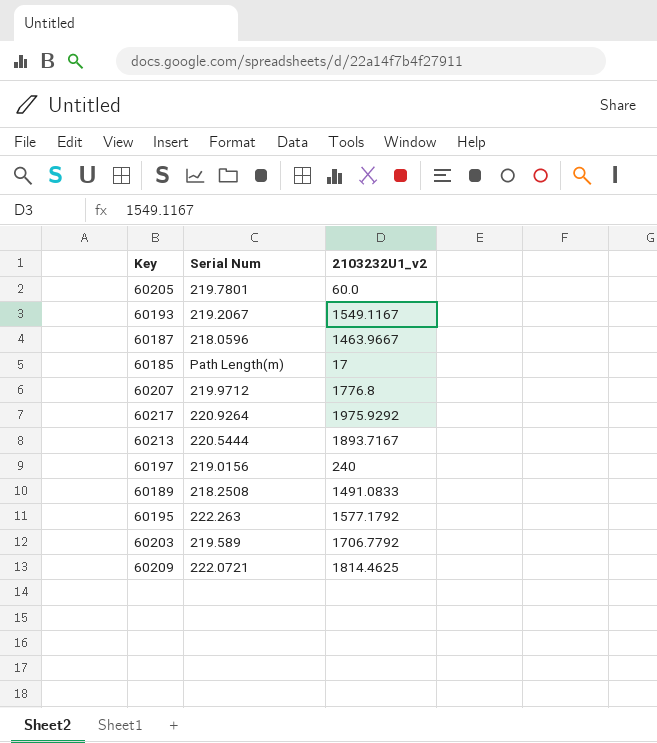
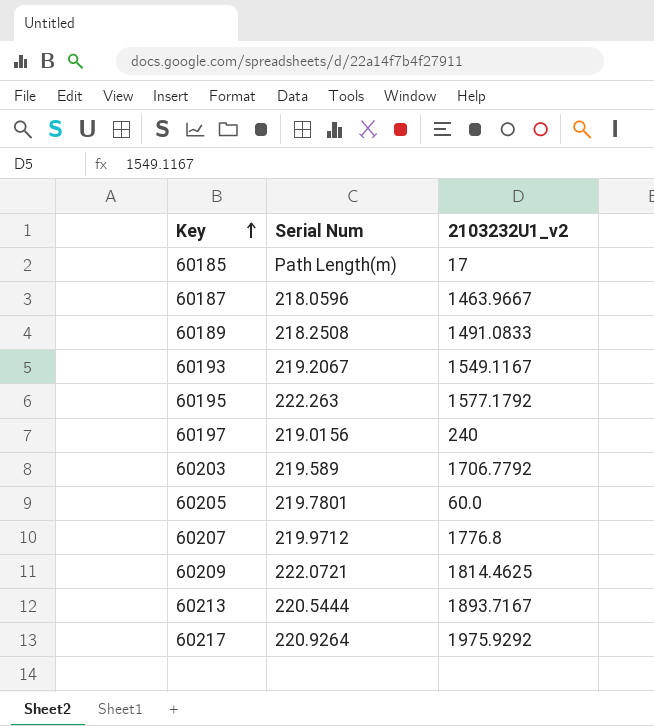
row order: none -> Key ascending

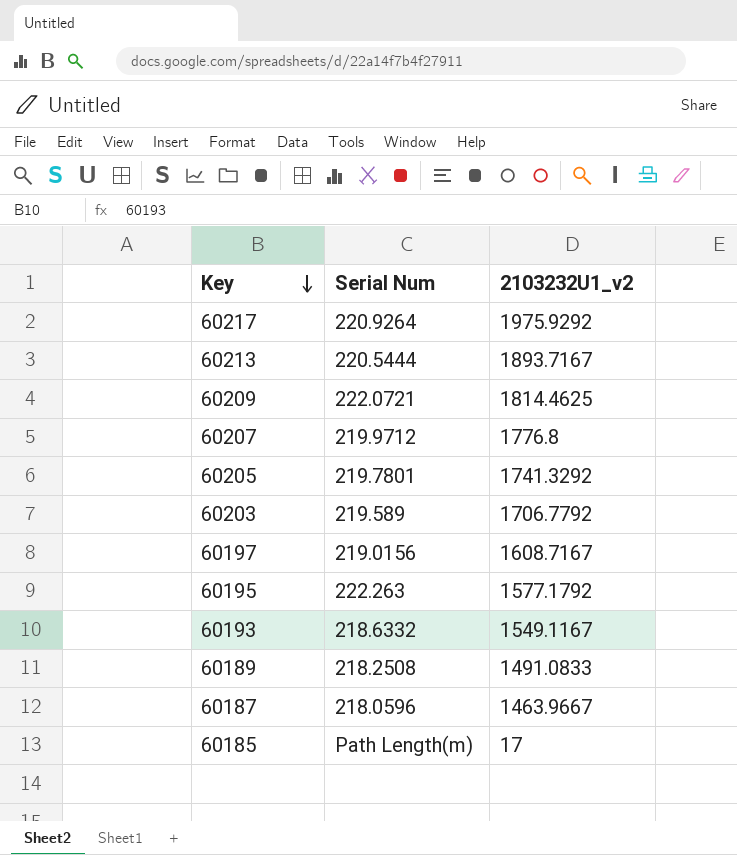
row order: Key ascending -> Key descending
60205 | 2103232U1_v2: 60.0 -> 1741.3292
60197 | 2103232U1_v2: 240 -> 1608.7167
60193 | Serial Num: 219.2067 -> 218.6332

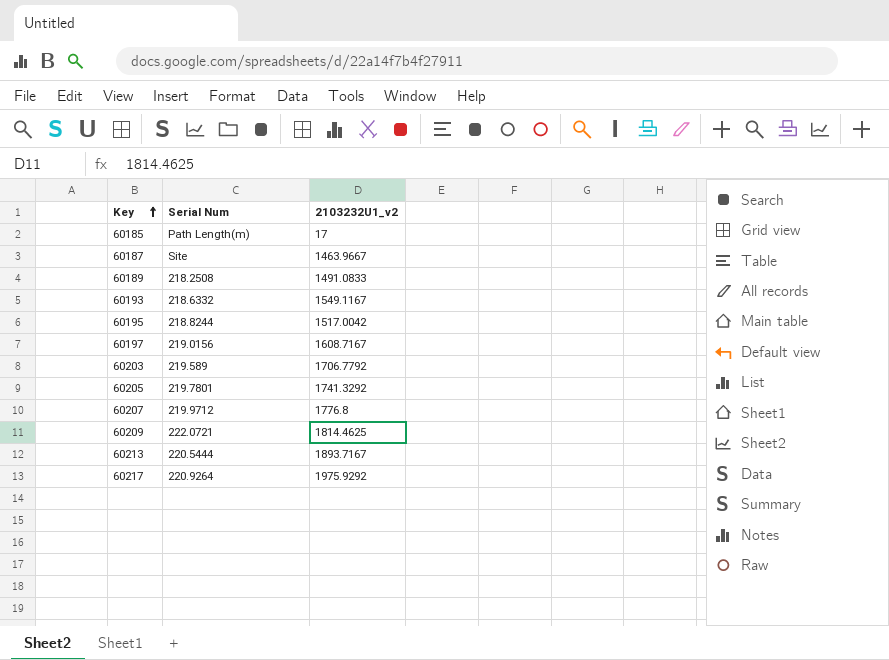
row order: Key descending -> Key ascending
60187 | Serial Num: 218.0596 -> Site
60195 | Serial Num: 222.263 -> 218.8244
60195 | 2103232U1_v2: 1577.1792 -> 1517.0042

